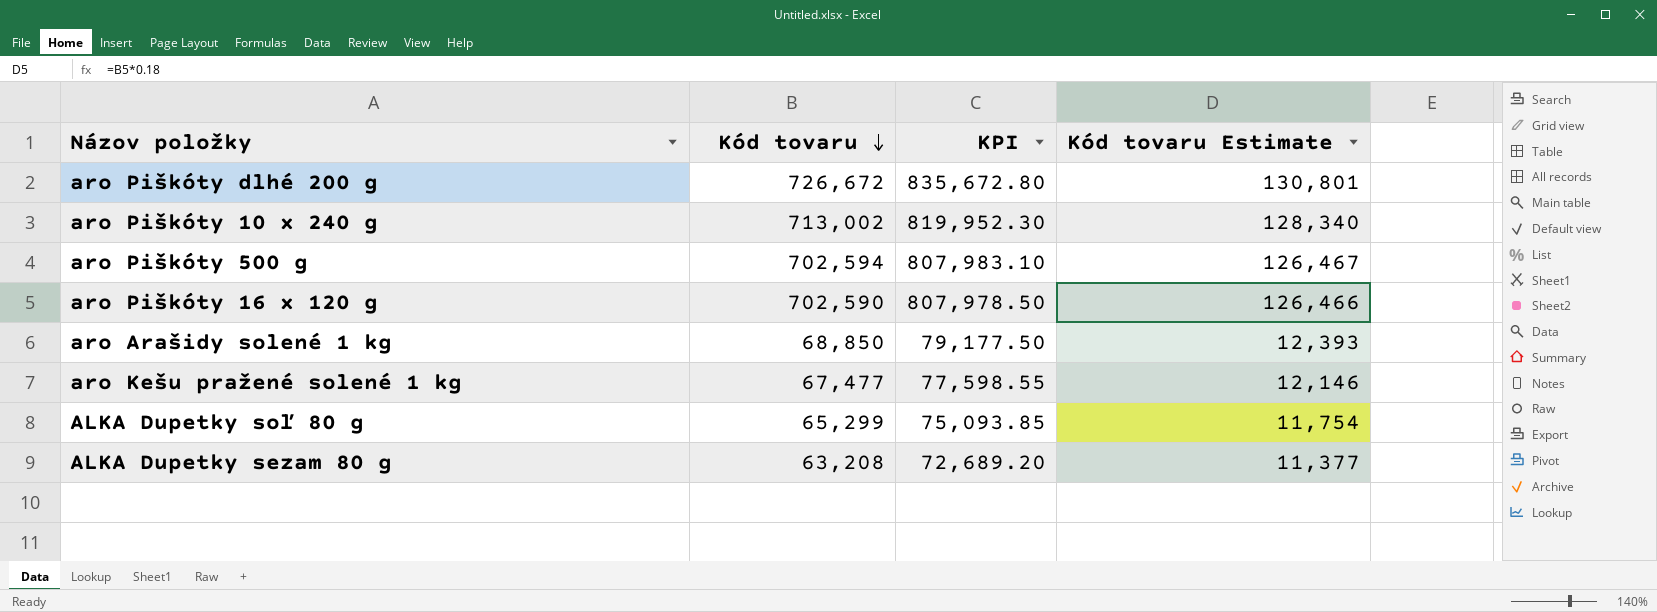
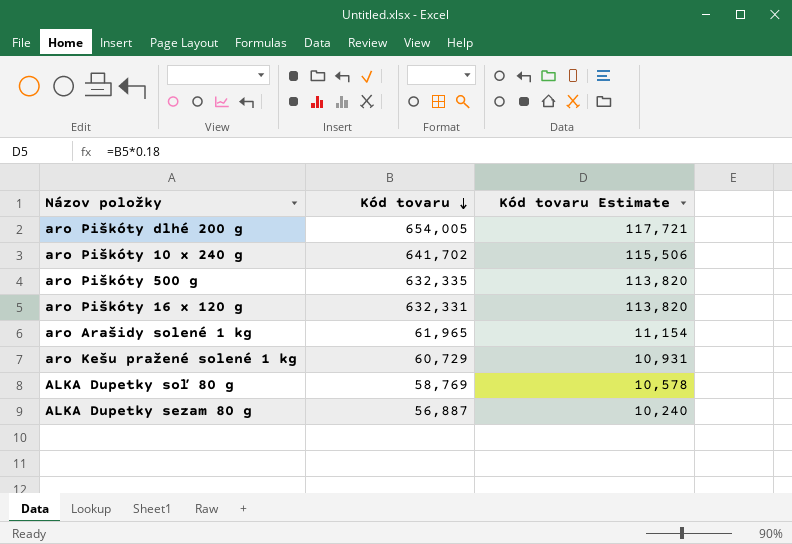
column KPI | formula: [Kód tovaru] * 1.15 -> none
aro Piškóty dlhé 200 g | Kód tovaru: 726,672 -> 654,005
aro Piškóty dlhé 200 g | Kód tovaru Estimate: 130,801 -> 117,721
aro Piškóty 10 x 240 g | Kód tovaru: 713,002 -> 641,702
aro Piškóty 10 x 240 g | Kód tovaru Estimate: 128,340 -> 115,506
aro Piškóty 500 g | Kód tovaru: 702,594 -> 632,335
aro Piškóty 500 g | Kód tovaru Estimate: 126,467 -> 113,820
aro Piškóty 16 x 120 g | Kód tovaru: 702,590 -> 632,331
aro Piškóty 16 x 120 g | Kód tovaru Estimate: 126,466 -> 113,820
aro Arašidy solené 1 kg | Kód tovaru: 68,850 -> 61,965
aro Arašidy solené 1 kg | Kód tovaru Estimate: 12,393 -> 11,154
aro Kešu pražené solené 1 kg | Kód tovaru: 67,477 -> 60,729
aro Kešu pražené solené 1 kg | Kód tovaru Estimate: 12,146 -> 10,931
ALKA Dupetky soľ 80 g | Kód tovaru: 65,299 -> 58,769
ALKA Dupetky soľ 80 g | Kód tovaru Estimate: 11,754 -> 10,578
ALKA Dupetky sezam 80 g | Kód tovaru: 63,208 -> 56,887
ALKA Dupetky sezam 80 g | Kód tovaru Estimate: 11,377 -> 10,240

